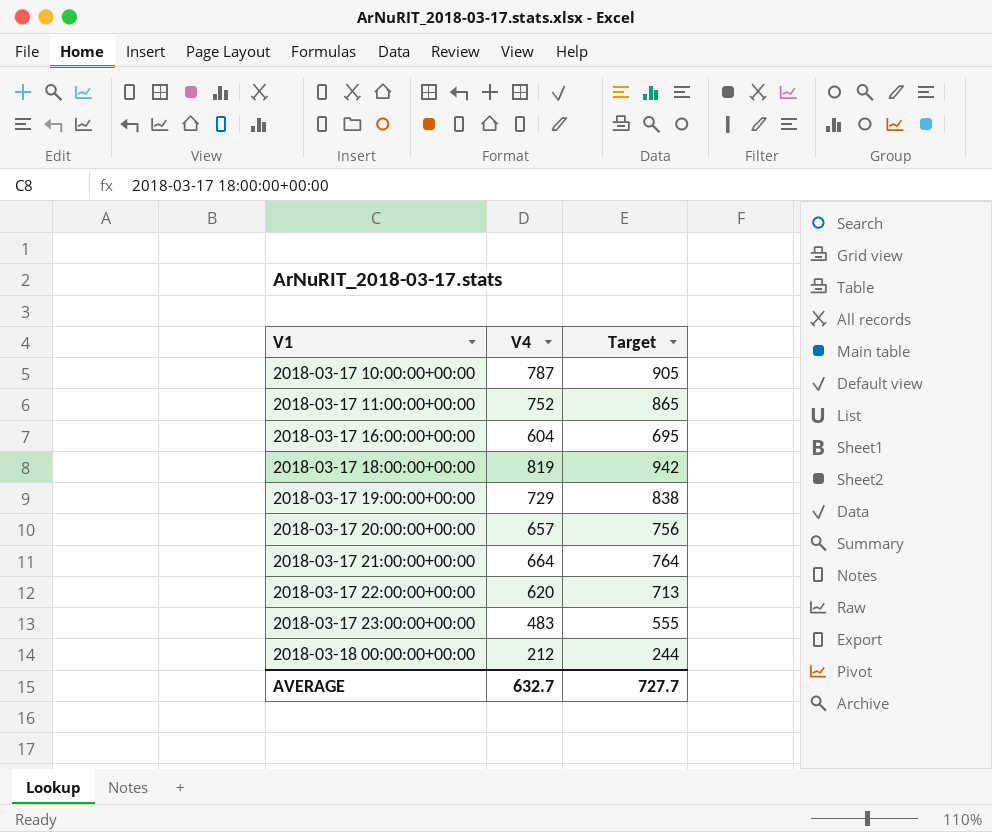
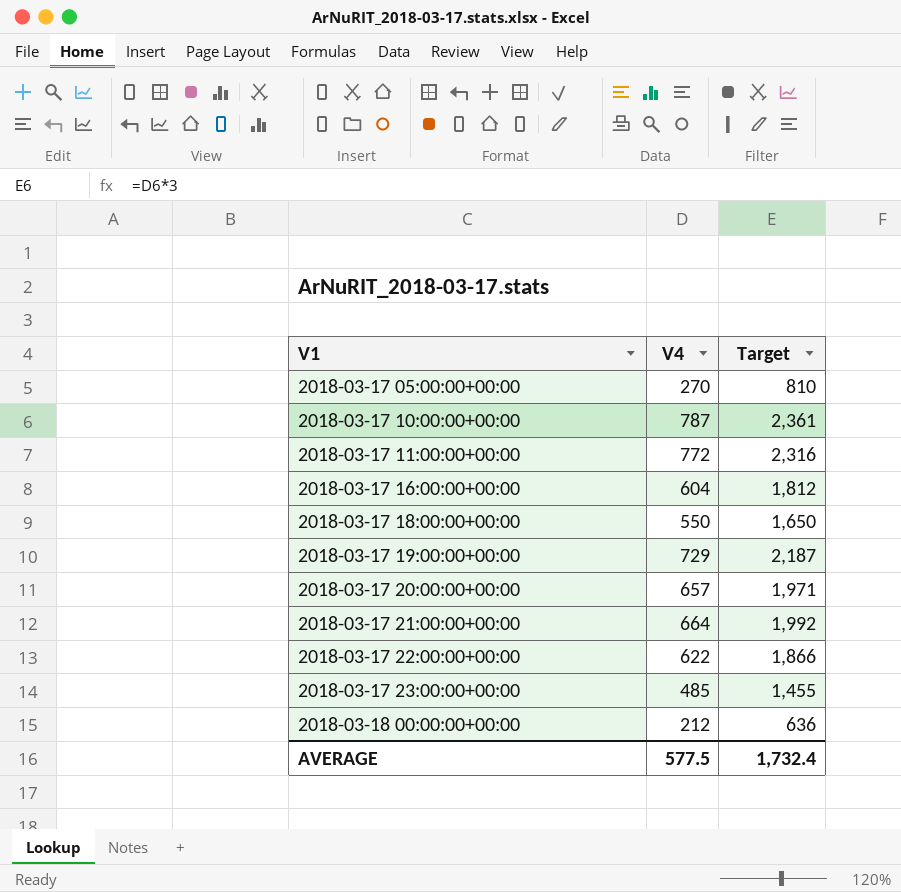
column Target | formula: [V4] * 1.15 -> [V4] * 3
row 2018-03-17 05:00:00+00:00: none -> 270 | 810
2018-03-17 11:00:00+00:00 | V4: 752 -> 772
2018-03-17 18:00:00+00:00 | V4: 819 -> 550
2018-03-17 22:00:00+00:00 | V4: 620 -> 622
2018-03-17 23:00:00+00:00 | V4: 483 -> 485
AVERAGE | V4: 632.7 -> 577.5
AVERAGE | Target: 727.7 -> 1,732.4

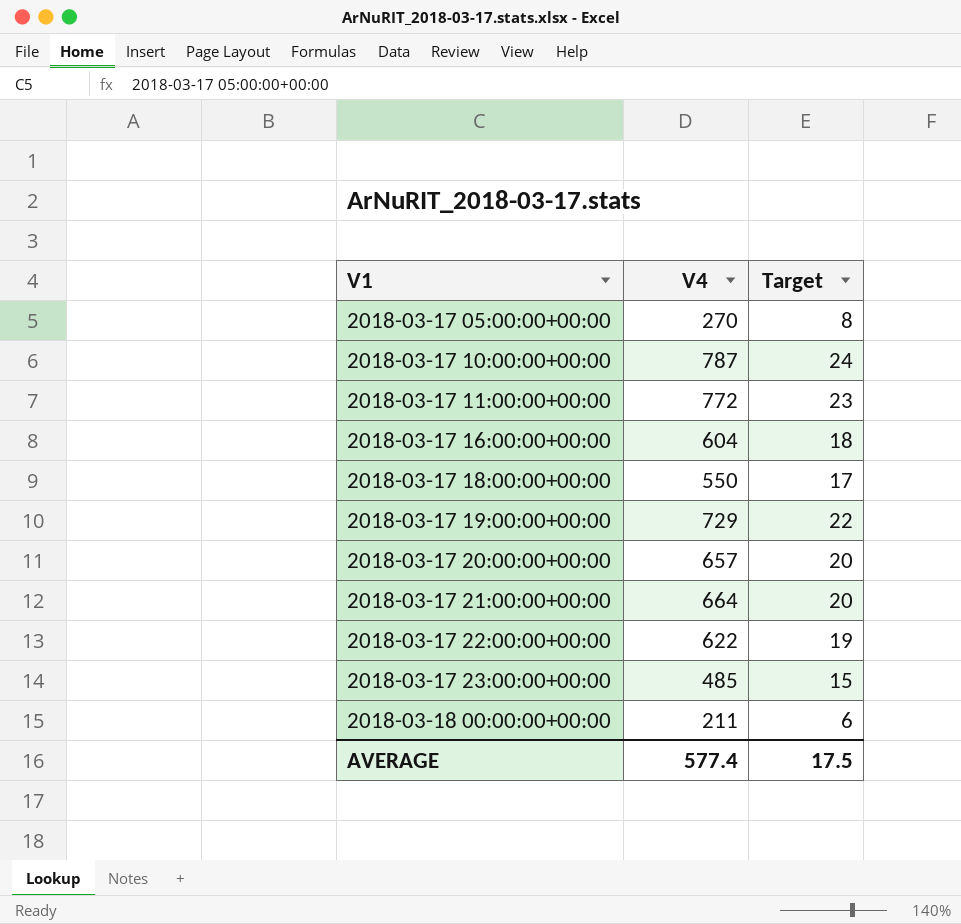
column Target | formula: [V4] * 3 -> [V4] * 0.03
2018-03-18 00:00:00+00:00 | V4: 212 -> 211
AVERAGE | V4: 577.5 -> 577.4
AVERAGE | Target: 1,732.4 -> 17.5

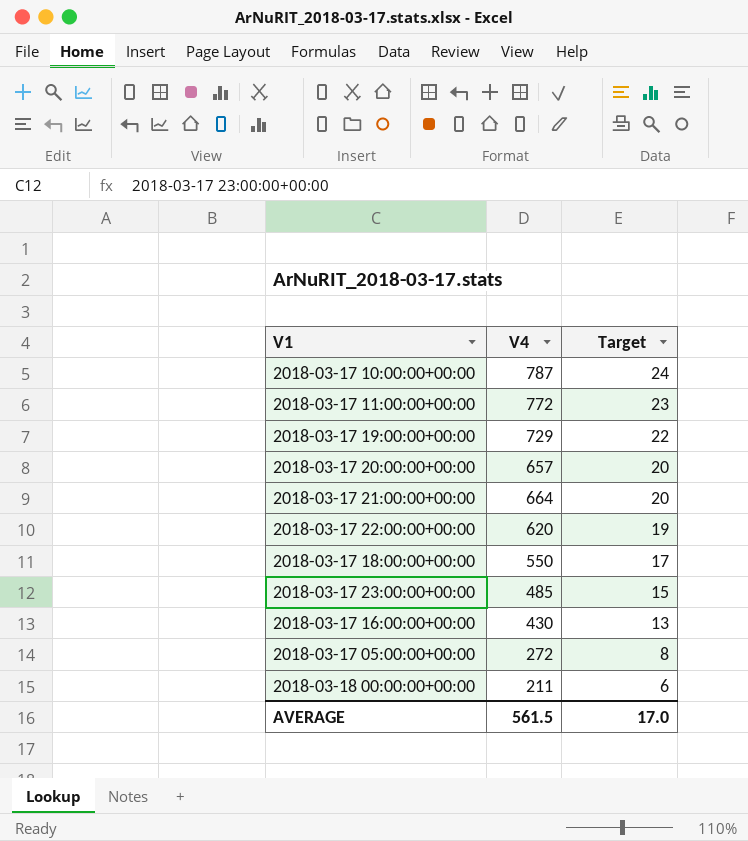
row order: V1 ascending -> Target descending
2018-03-17 22:00:00+00:00 | V4: 622 -> 620
2018-03-17 16:00:00+00:00 | V4: 604 -> 430
2018-03-17 16:00:00+00:00 | Target: 18 -> 13
2018-03-17 05:00:00+00:00 | V4: 270 -> 272
AVERAGE | V4: 577.4 -> 561.5
AVERAGE | Target: 17.5 -> 17.0

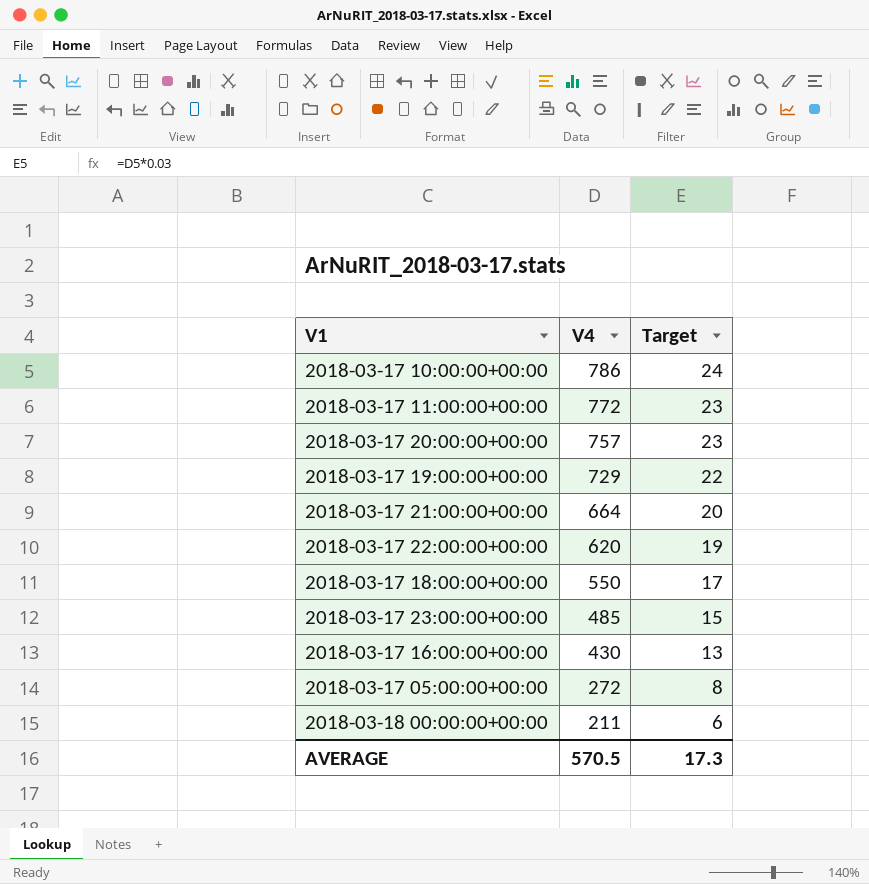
row order: Target descending -> V4 descending
2018-03-17 10:00:00+00:00 | V4: 787 -> 786
2018-03-17 20:00:00+00:00 | V4: 657 -> 757
2018-03-17 20:00:00+00:00 | Target: 20 -> 23
AVERAGE | V4: 561.5 -> 570.5
AVERAGE | Target: 17.0 -> 17.3

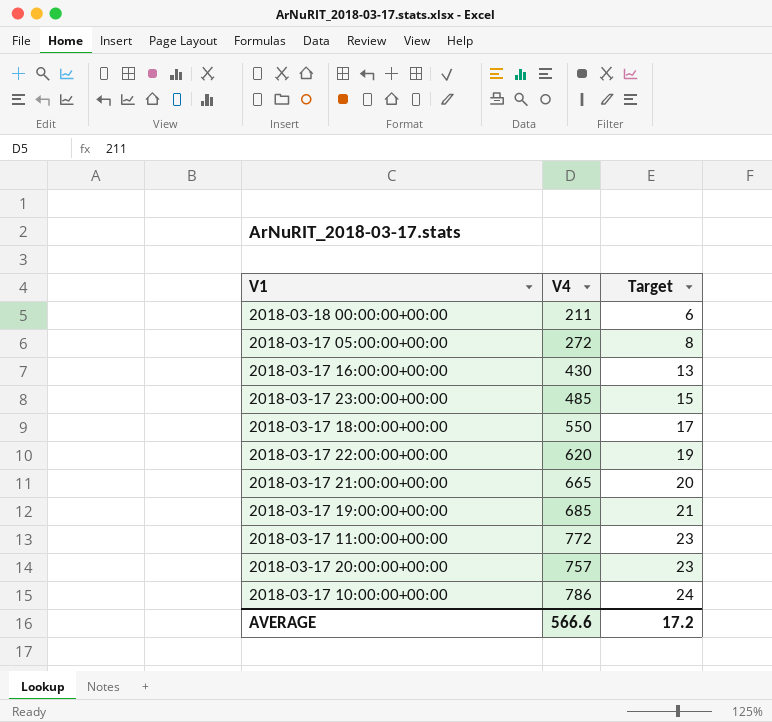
row order: V4 descending -> Target ascending
2018-03-17 21:00:00+00:00 | V4: 664 -> 665
2018-03-17 19:00:00+00:00 | V4: 729 -> 685
2018-03-17 19:00:00+00:00 | Target: 22 -> 21
AVERAGE | V4: 570.5 -> 566.6
AVERAGE | Target: 17.3 -> 17.2

